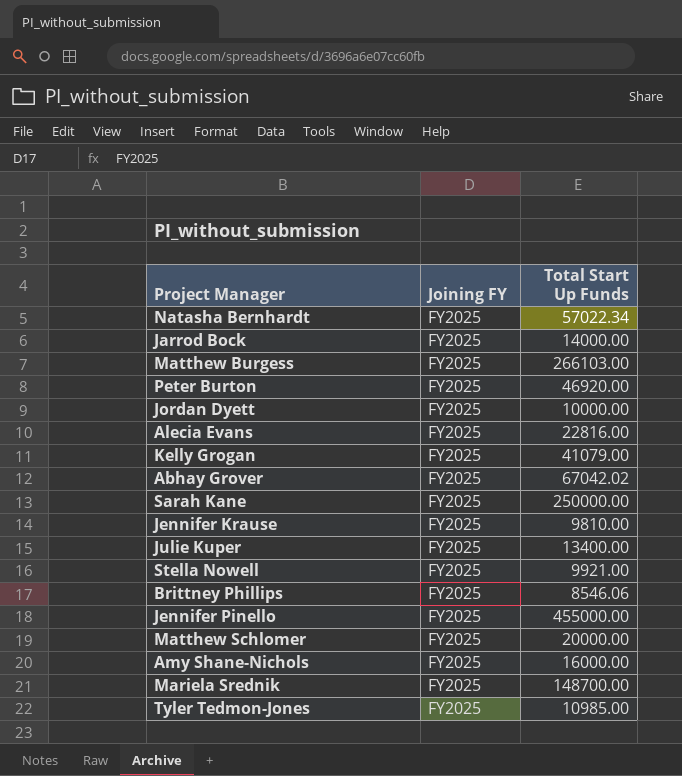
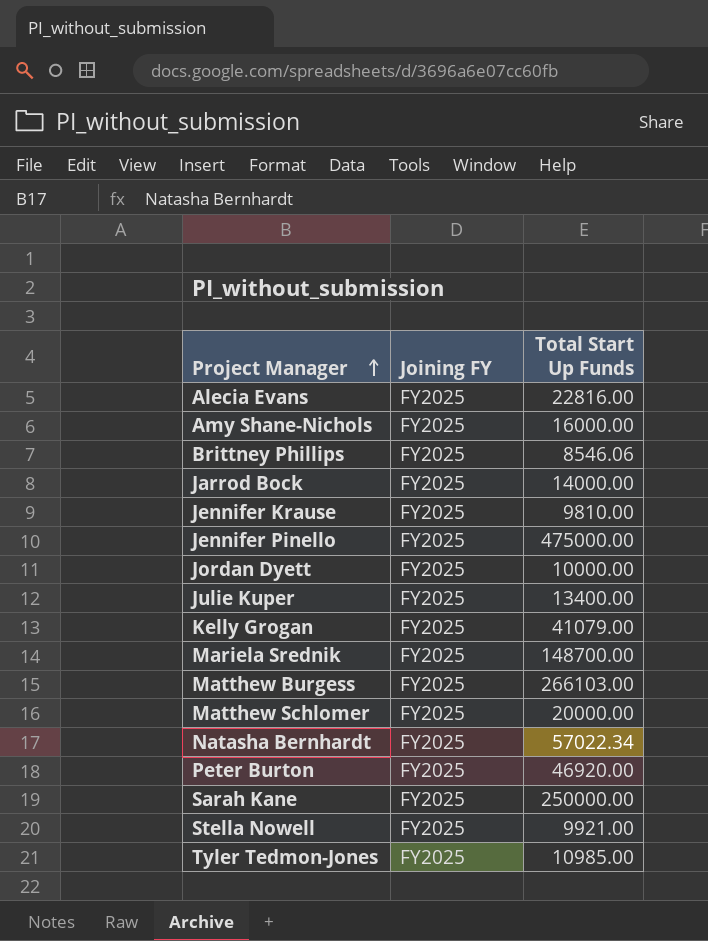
row order: none -> Project Manager ascending
row Abhay Grover: FY2025 | 67042.02 -> none
Jennifer Pinello | Total Start Up Funds: 455000.00 -> 475000.00

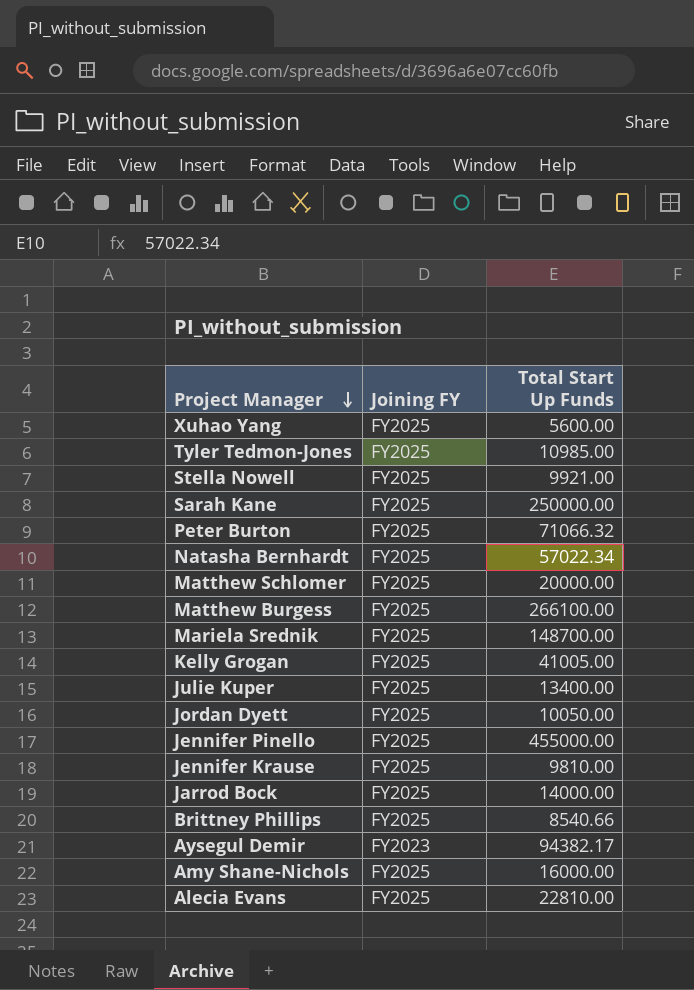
row order: Project Manager ascending -> Project Manager descending
row Xuhao Yang: none -> FY2025 | 5600.00
Peter Burton | Total Start Up Funds: 46920.00 -> 71066.32
Matthew Burgess | Total Start Up Funds: 266103.00 -> 266100.00
Kelly Grogan | Total Start Up Funds: 41079.00 -> 41005.00
Jordan Dyett | Total Start Up Funds: 10000.00 -> 10050.00
Jennifer Pinello | Total Start Up Funds: 475000.00 -> 455000.00
Brittney Phillips | Total Start Up Funds: 8546.06 -> 8540.66
row Aysegul Demir: none -> FY2023 | 94382.17
Alecia Evans | Total Start Up Funds: 22816.00 -> 22810.00

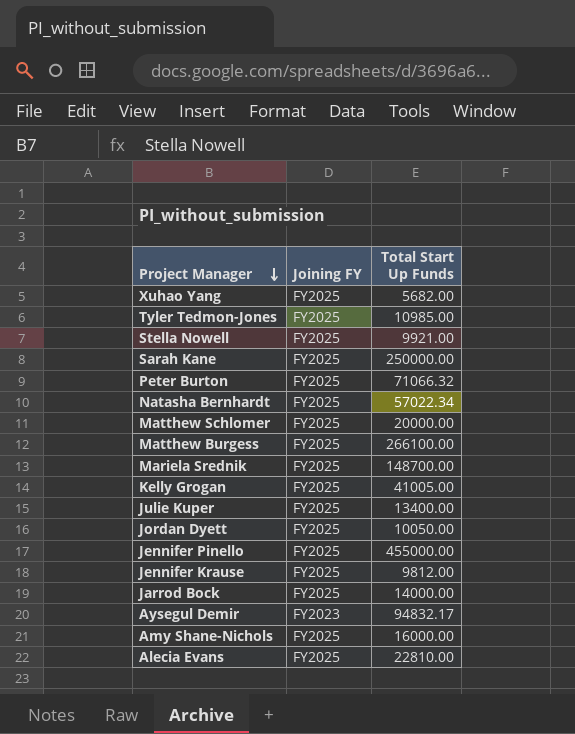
row Brittney Phillips: FY2025 | 8540.66 -> none
Xuhao Yang | Total Start Up Funds: 5600.00 -> 5682.00
Jennifer Krause | Total Start Up Funds: 9810.00 -> 9812.00
Aysegul Demir | Total Start Up Funds: 94382.17 -> 94832.17

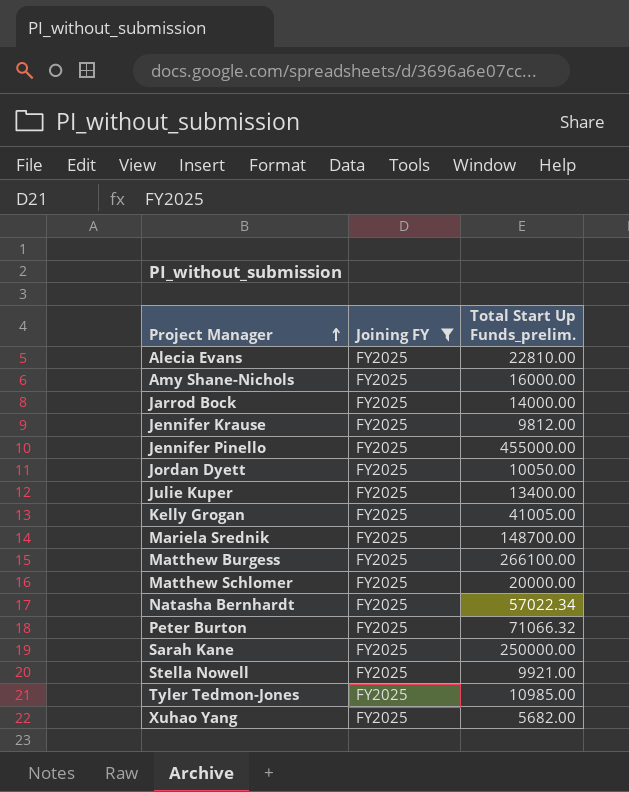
filter: none -> Joining FY = FY2025
row order: Project Manager descending -> Project Manager ascending
column name: Total Start Up Funds -> Total Start Up Funds_prelim.

